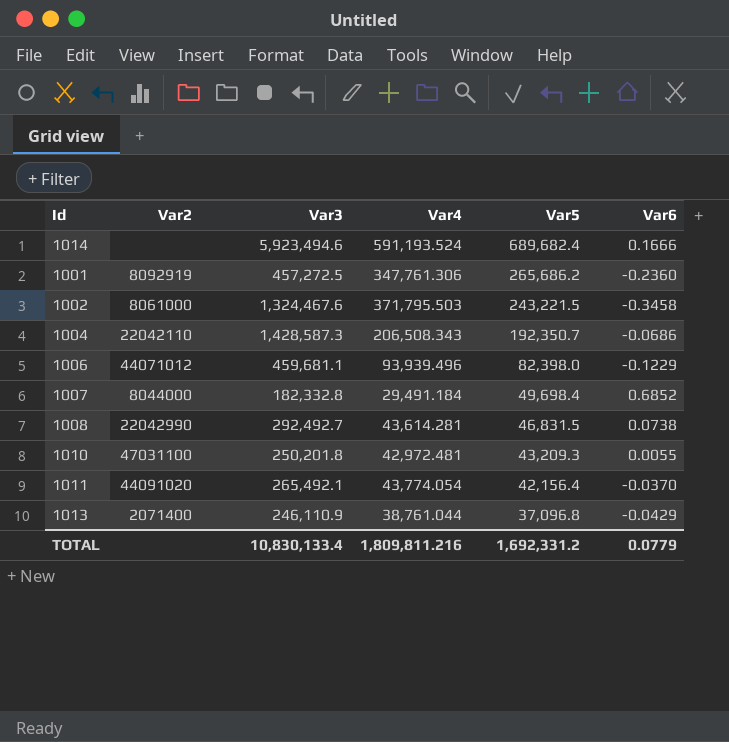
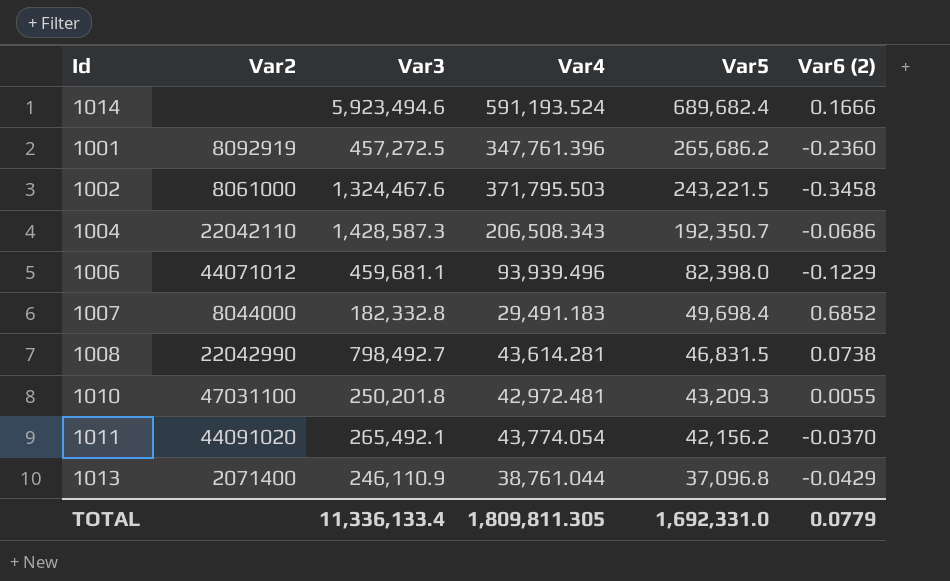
column name: Var6 -> Var6 (2)
1001 | Var4: 347,761.306 -> 347,761.396
1007 | Var4: 29,491.184 -> 29,491.183
1008 | Var3: 292,492.7 -> 798,492.7
1011 | Var5: 42,156.4 -> 42,156.2
TOTAL | Var3: 10,830,133.4 -> 11,336,133.4
TOTAL | Var4: 1,809,811.216 -> 1,809,811.305
TOTAL | Var5: 1,692,331.2 -> 1,692,331.0

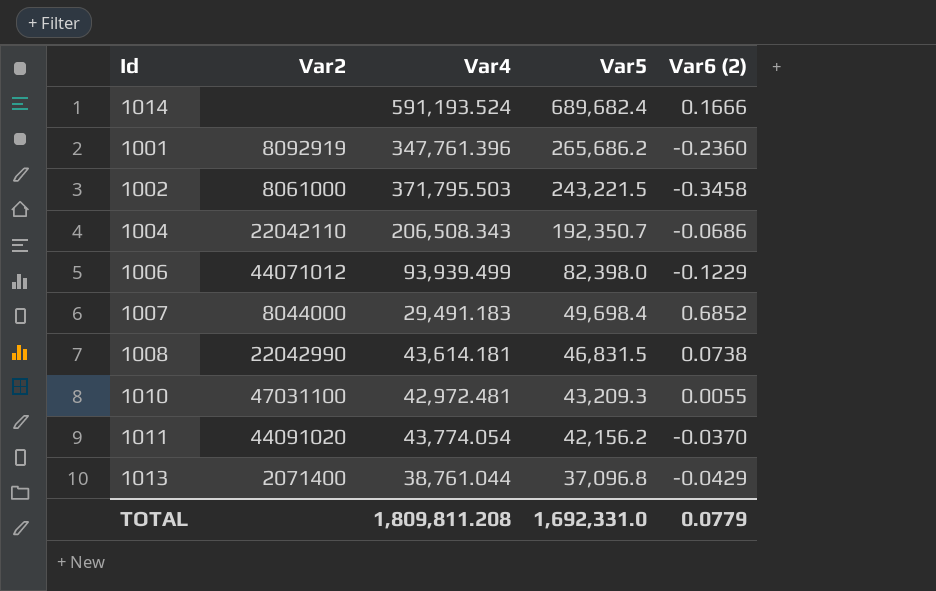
column Var3 | position: 3 -> none
1006 | Var4: 93,939.496 -> 93,939.499
1008 | Var4: 43,614.281 -> 43,614.181
TOTAL | Var4: 1,809,811.305 -> 1,809,811.208

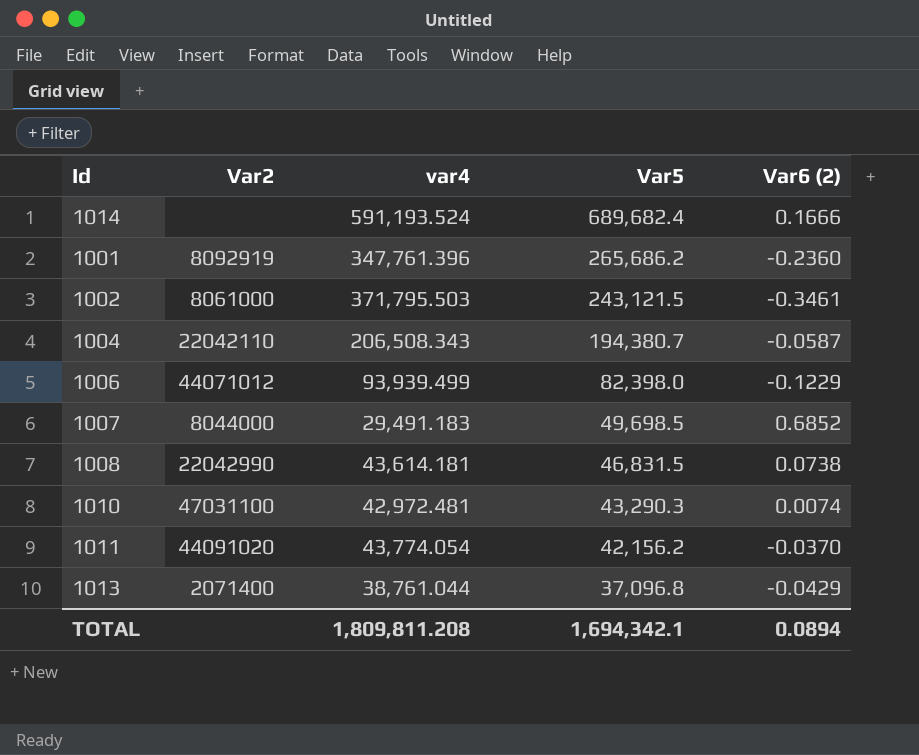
column name: Var4 -> var4
1002 | Var5: 243,221.5 -> 243,121.5
1002 | Var6 (2): -0.3458 -> -0.3461
1004 | Var5: 192,350.7 -> 194,380.7
1004 | Var6 (2): -0.0686 -> -0.0587
1007 | Var5: 49,698.4 -> 49,698.5
1010 | Var5: 43,209.3 -> 43,290.3
1010 | Var6 (2): 0.0055 -> 0.0074
TOTAL | Var5: 1,692,331.0 -> 1,694,342.1
TOTAL | Var6 (2): 0.0779 -> 0.0894

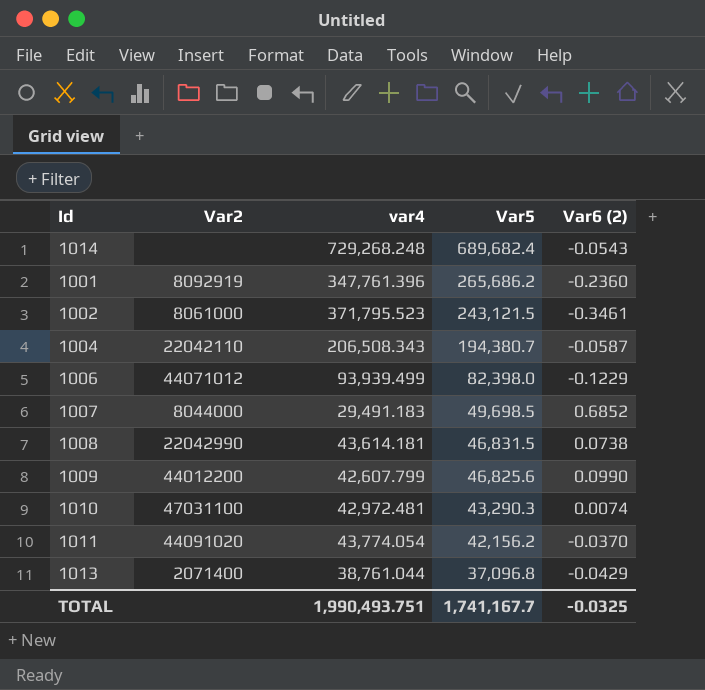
1014 | var4: 591,193.524 -> 729,268.248
1014 | Var6 (2): 0.1666 -> -0.0543
1002 | var4: 371,795.503 -> 371,795.523
row 1009: none -> 44012200 | 42,607.799 | 46,825.6 | 0.0990
TOTAL | var4: 1,809,811.208 -> 1,990,493.751
TOTAL | Var5: 1,694,342.1 -> 1,741,167.7
TOTAL | Var6 (2): 0.0894 -> -0.0325

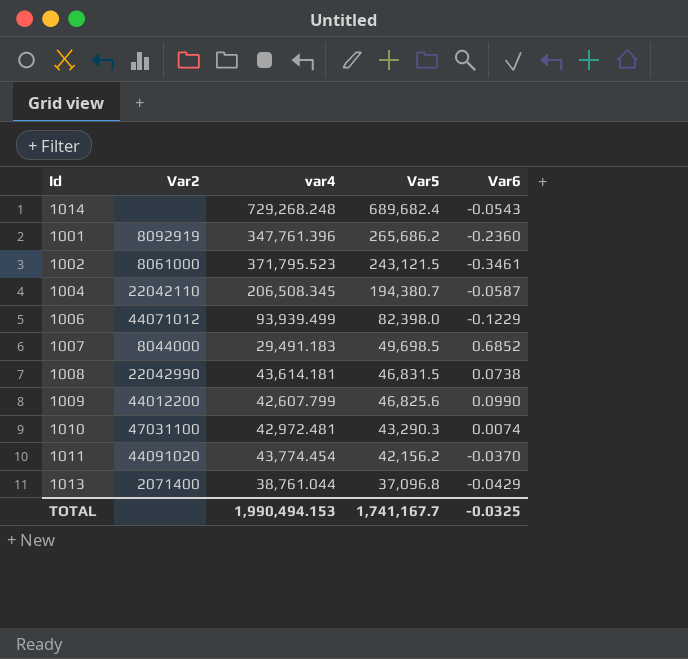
column name: Var6 (2) -> Var6
1004 | var4: 206,508.343 -> 206,508.345
1011 | var4: 43,774.054 -> 43,774.454
TOTAL | var4: 1,990,493.751 -> 1,990,494.153

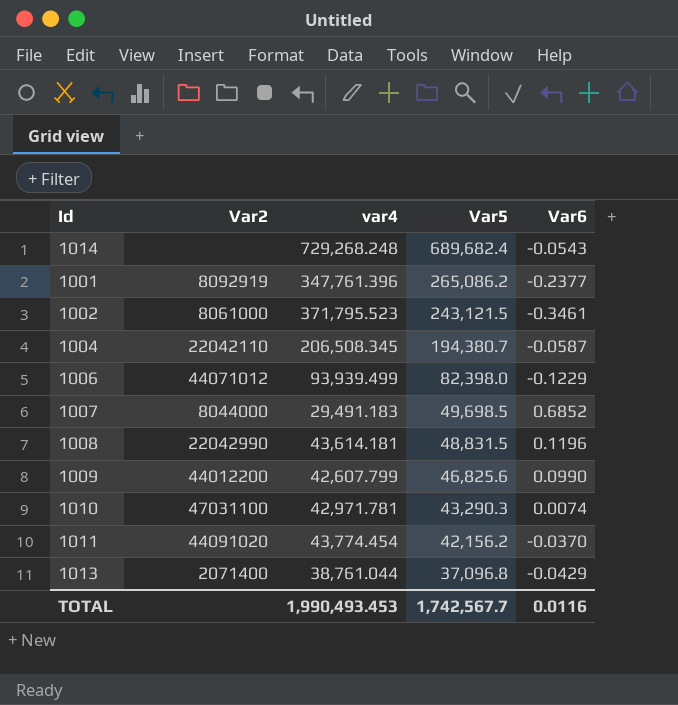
1001 | Var5: 265,686.2 -> 265,086.2
1001 | Var6: -0.2360 -> -0.2377
1008 | Var5: 46,831.5 -> 48,831.5
1008 | Var6: 0.0738 -> 0.1196
1010 | var4: 42,972.481 -> 42,971.781
TOTAL | var4: 1,990,494.153 -> 1,990,493.453
TOTAL | Var5: 1,741,167.7 -> 1,742,567.7
TOTAL | Var6: -0.0325 -> 0.0116

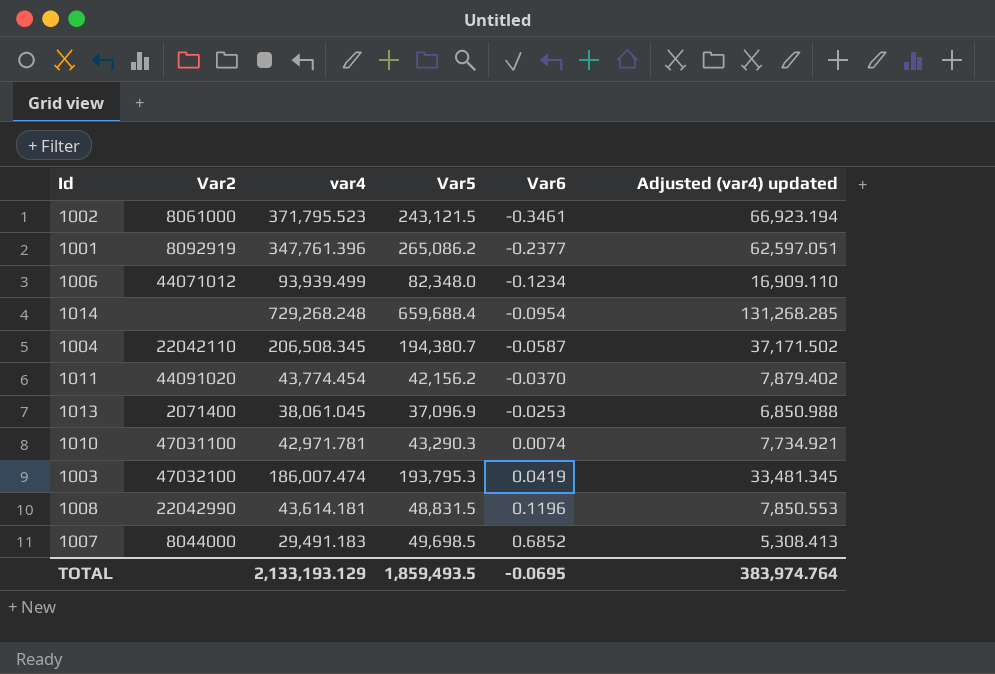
row order: Var5 descending -> Var6 ascending
column Adjusted (var4) updated | formula: none -> [var4] * 0.18
row 1009: 44012200 | 42,607.799 | 46,825.6 | 0.0990 -> none
1006 | Var5: 82,398.0 -> 82,348.0
1006 | Var6: -0.1229 -> -0.1234
1014 | Var5: 689,682.4 -> 659,688.4
1014 | Var6: -0.0543 -> -0.0954
1013 | var4: 38,761.044 -> 38,061.045
1013 | Var5: 37,096.8 -> 37,096.9
1013 | Var6: -0.0429 -> -0.0253
row 1003: none -> 47032100 | 186,007.474 | 193,795.3 | 0.0419 | 33,481.345
TOTAL | var4: 1,990,493.453 -> 2,133,193.129
TOTAL | Var5: 1,742,567.7 -> 1,859,493.5
TOTAL | Var6: 0.0116 -> -0.0695

